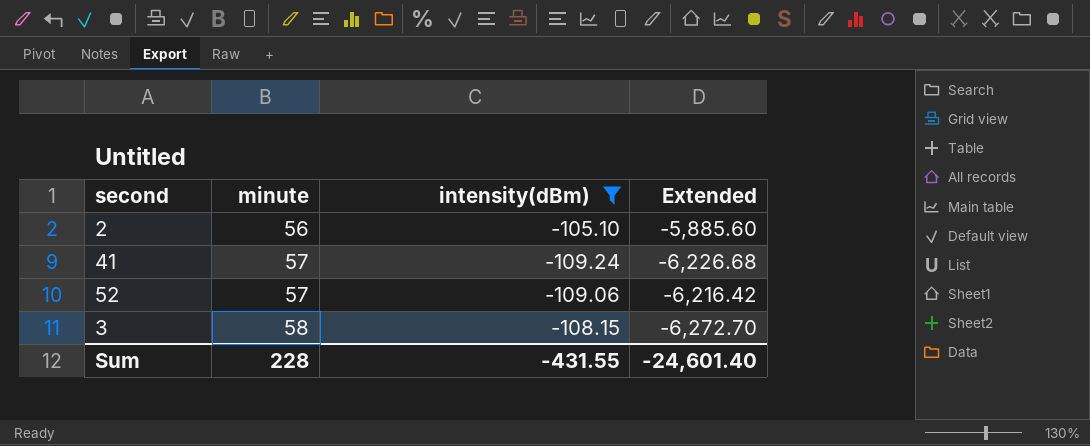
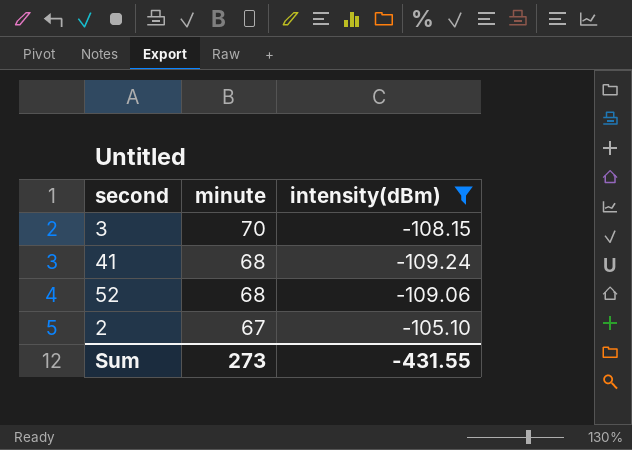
row order: minute ascending -> minute descending
column Extended | formula: [minute] * [intensity(dBm)] -> none
3 | minute: 58 -> 70
41 | minute: 57 -> 68
52 | minute: 57 -> 68
2 | minute: 56 -> 67
Sum | minute: 228 -> 273

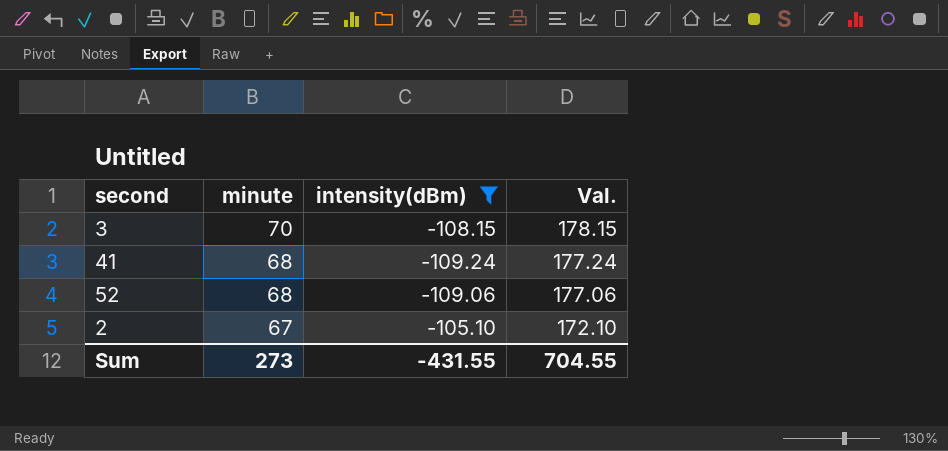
column Val. | formula: none -> [minute] - [intensity(dBm)]

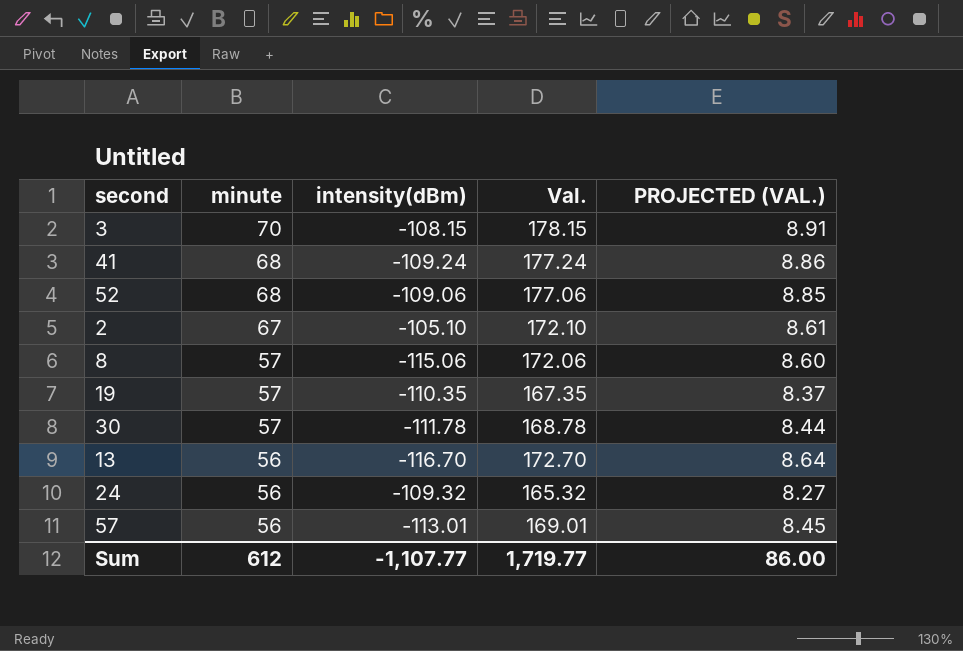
filter: intensity(dBm) >= -109.24 -> none
column PROJECTED (VAL.) | formula: none -> [Val.] * 0.05
Sum | minute: 273 -> 612
Sum | intensity(dBm): -431.55 -> -1,107.77
Sum | Val.: 704.55 -> 1,719.77

